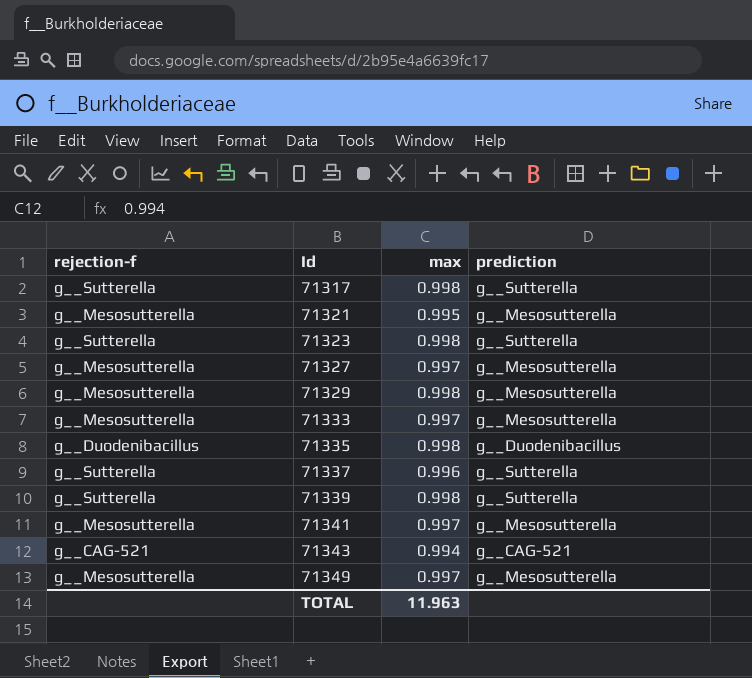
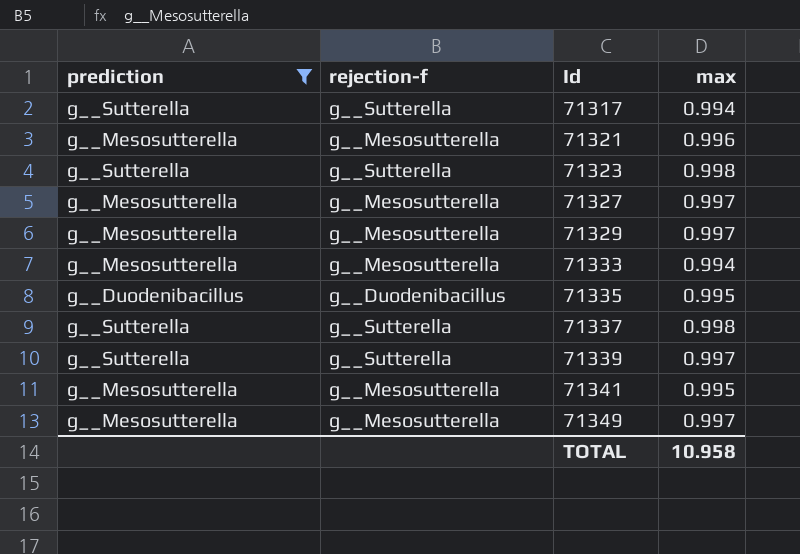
filter: none -> prediction != g__CAG-521
column prediction | position: 4 -> 1
71317 | max: 0.998 -> 0.994
71321 | max: 0.995 -> 0.996
71329 | max: 0.998 -> 0.997
71333 | max: 0.997 -> 0.994
71335 | max: 0.998 -> 0.995
71337 | max: 0.996 -> 0.998
71339 | max: 0.998 -> 0.997
71341 | max: 0.997 -> 0.995
TOTAL | max: 11.963 -> 10.958

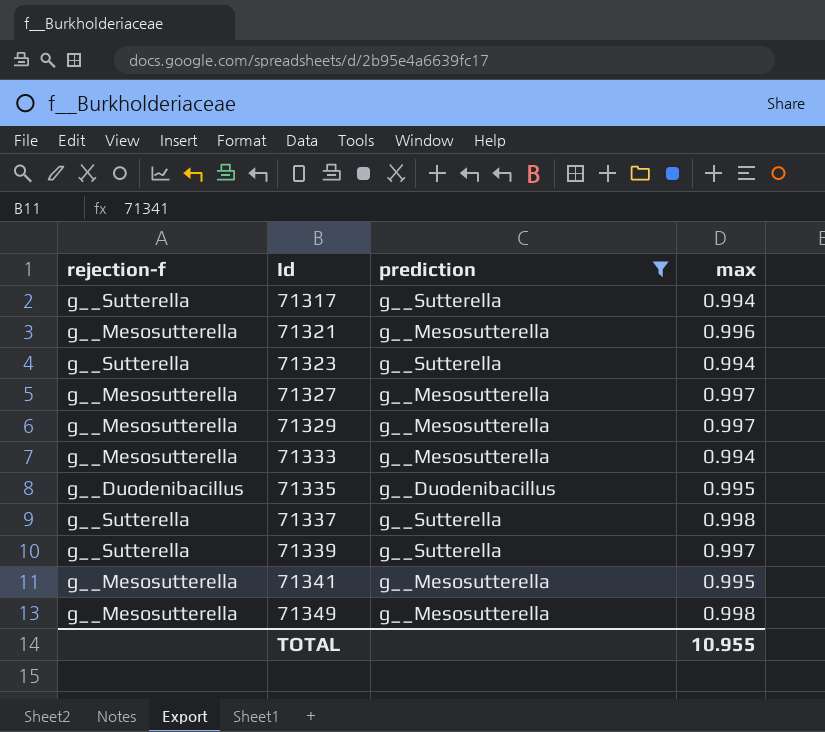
column prediction | position: 1 -> 3
71323 | max: 0.998 -> 0.994
71349 | max: 0.997 -> 0.998
TOTAL | max: 10.958 -> 10.955

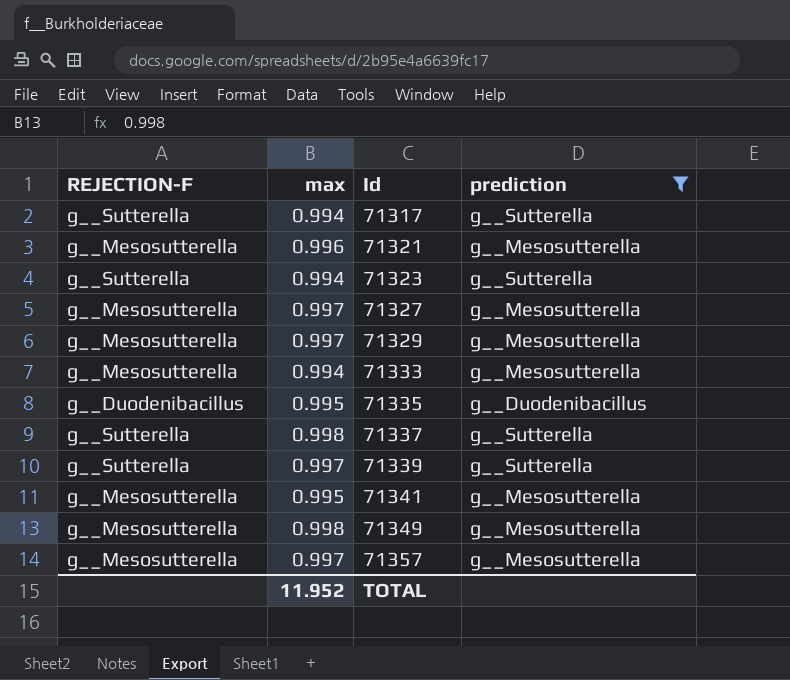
column name: rejection-f -> REJECTION-F
column max | position: 4 -> 2
row 71357: none -> g__Mesosutterella | 0.997 | g__Mesosutterella
TOTAL | max: 10.955 -> 11.952

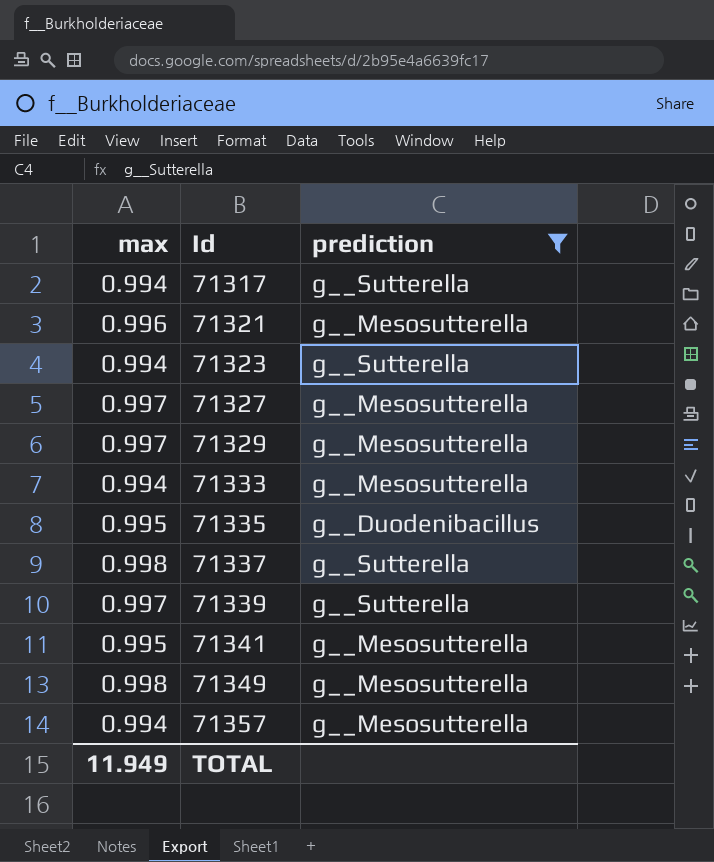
column REJECTION-F | position: 1 -> none
71357 | max: 0.997 -> 0.994
TOTAL | max: 11.952 -> 11.949

